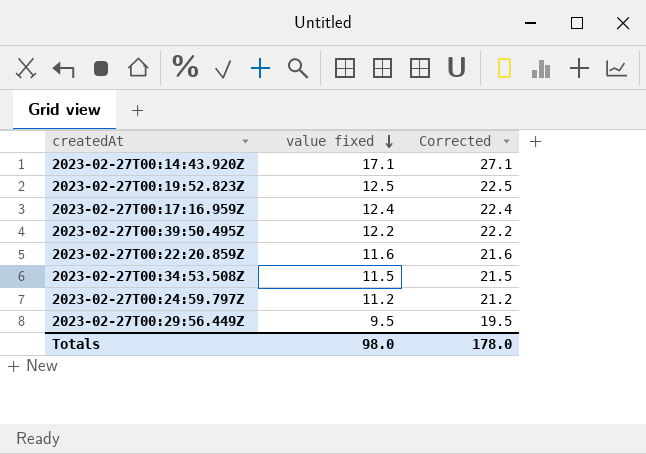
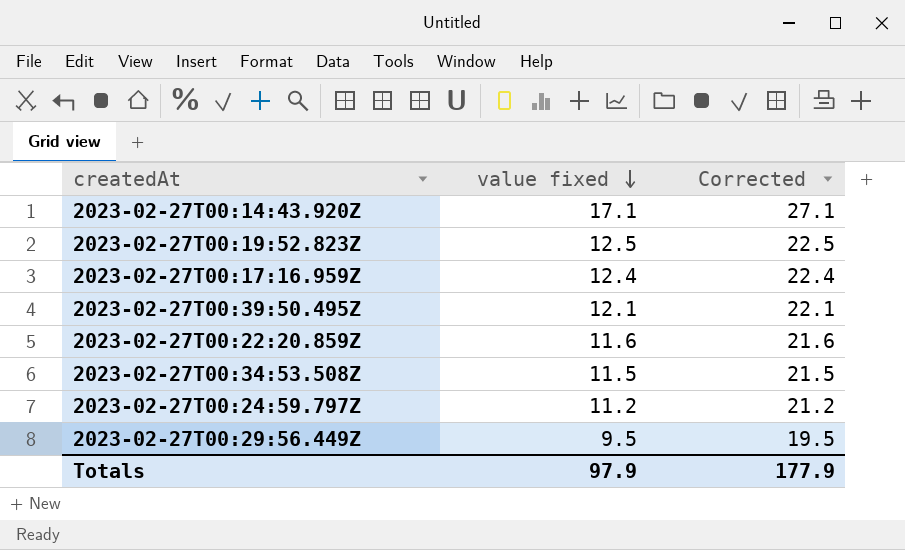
2023-02-27T00:39:50.495Z | value fixed: 12.2 -> 12.1
2023-02-27T00:39:50.495Z | Corrected: 22.2 -> 22.1
Totals | value fixed: 98.0 -> 97.9
Totals | Corrected: 178.0 -> 177.9

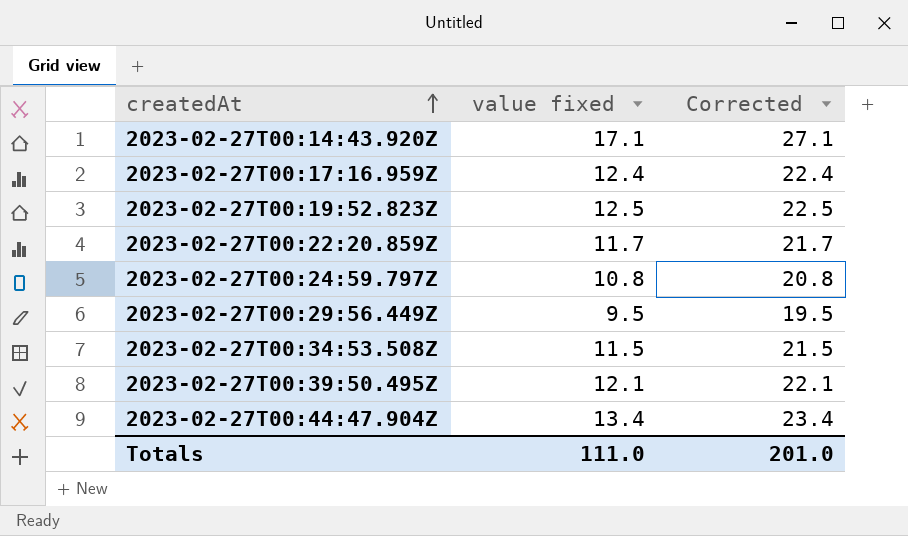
row order: value fixed descending -> createdAt ascending
2023-02-27T00:22:20.859Z | value fixed: 11.6 -> 11.7
2023-02-27T00:22:20.859Z | Corrected: 21.6 -> 21.7
2023-02-27T00:24:59.797Z | value fixed: 11.2 -> 10.8
2023-02-27T00:24:59.797Z | Corrected: 21.2 -> 20.8
row 2023-02-27T00:44:47.904Z: none -> 13.4 | 23.4
Totals | value fixed: 97.9 -> 111.0
Totals | Corrected: 177.9 -> 201.0

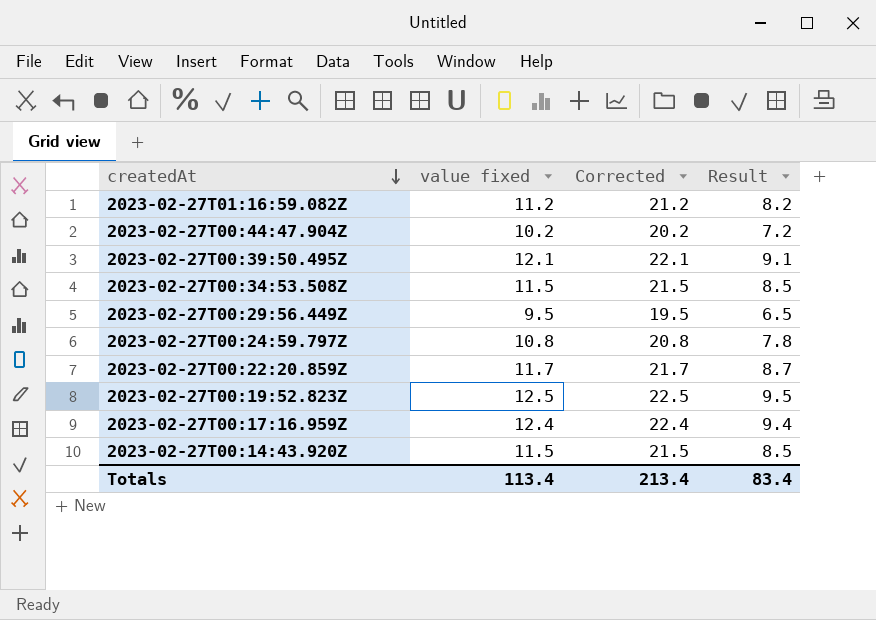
row order: createdAt ascending -> createdAt descending
column Result | formula: none -> [value fixed] - 3
row 2023-02-27T01:16:59.082Z: none -> 11.2 | 21.2 | 8.2
2023-02-27T00:44:47.904Z | value fixed: 13.4 -> 10.2
2023-02-27T00:44:47.904Z | Corrected: 23.4 -> 20.2
2023-02-27T00:14:43.920Z | value fixed: 17.1 -> 11.5
2023-02-27T00:14:43.920Z | Corrected: 27.1 -> 21.5
Totals | value fixed: 111.0 -> 113.4
Totals | Corrected: 201.0 -> 213.4

